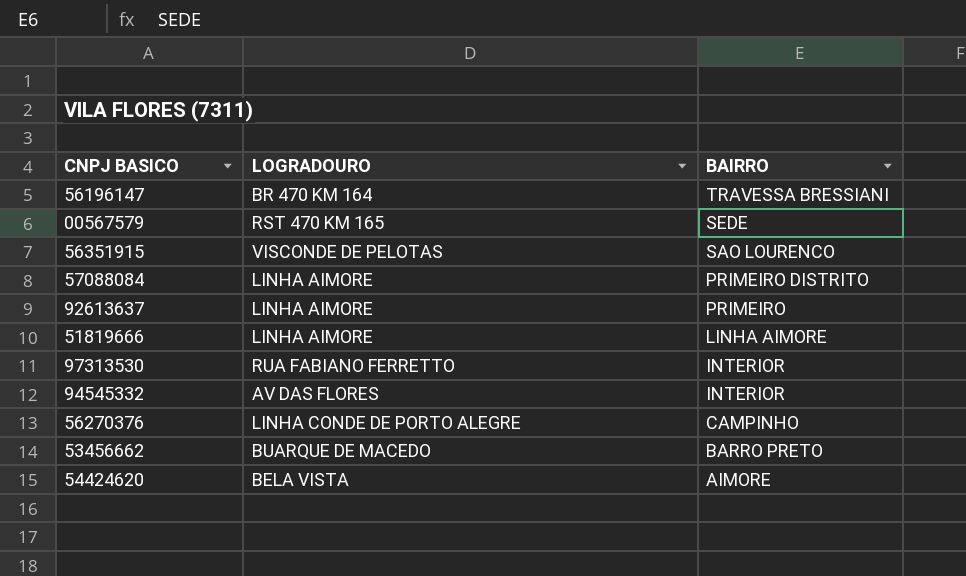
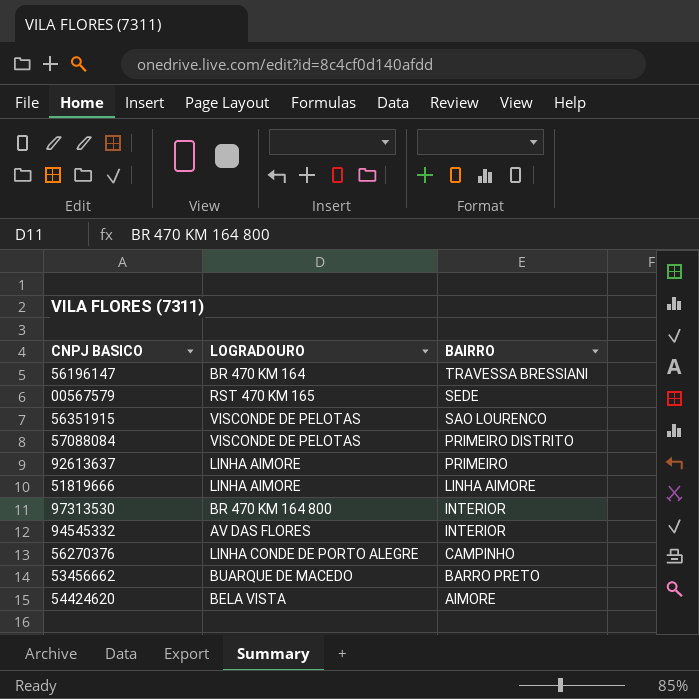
57088084 | LOGRADOURO: LINHA AIMORE -> VISCONDE DE PELOTAS
97313530 | LOGRADOURO: RUA FABIANO FERRETTO -> BR 470 KM 164 800

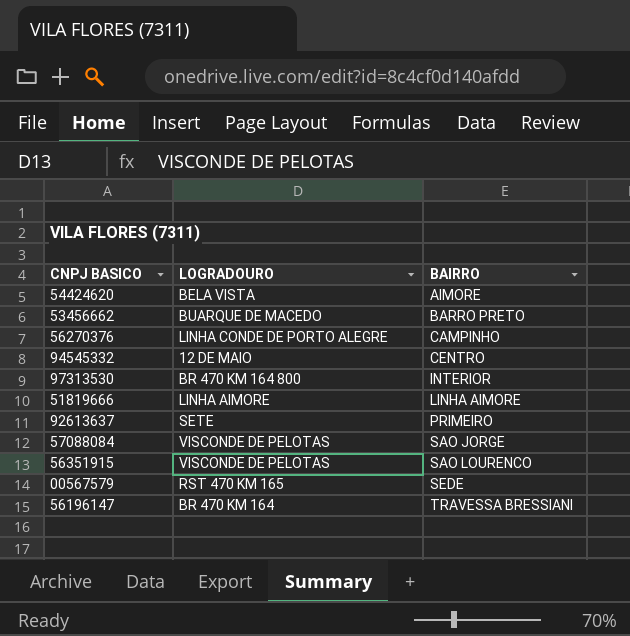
row order: BAIRRO descending -> BAIRRO ascending
94545332 | LOGRADOURO: AV DAS FLORES -> 12 DE MAIO
94545332 | BAIRRO: INTERIOR -> CENTRO
92613637 | LOGRADOURO: LINHA AIMORE -> SETE
57088084 | BAIRRO: PRIMEIRO DISTRITO -> SAO JORGE

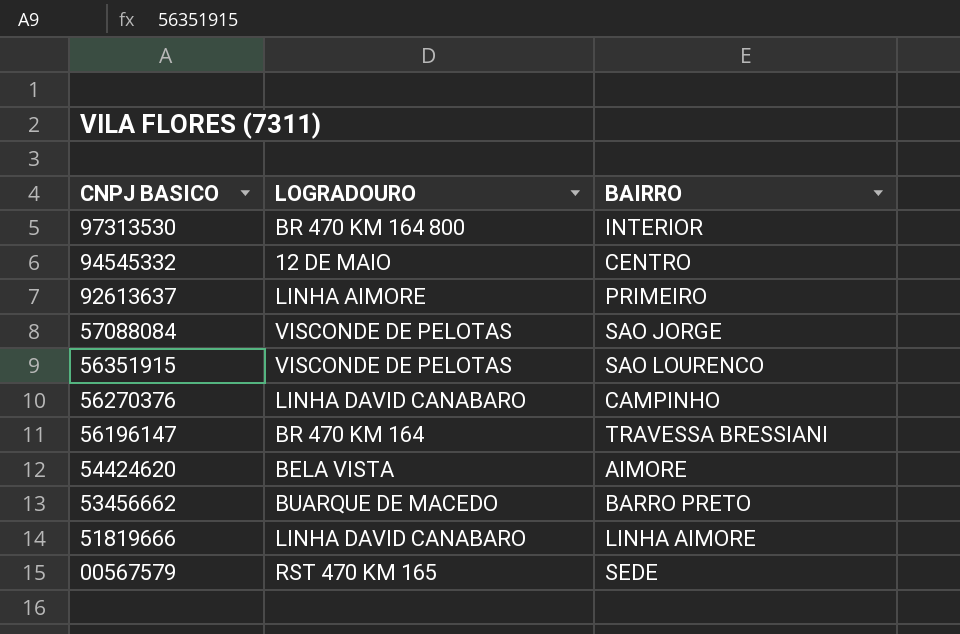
row order: BAIRRO ascending -> CNPJ BASICO descending
92613637 | LOGRADOURO: SETE -> LINHA AIMORE
56270376 | LOGRADOURO: LINHA CONDE DE PORTO ALEGRE -> LINHA DAVID CANABARO
51819666 | LOGRADOURO: LINHA AIMORE -> LINHA DAVID CANABARO

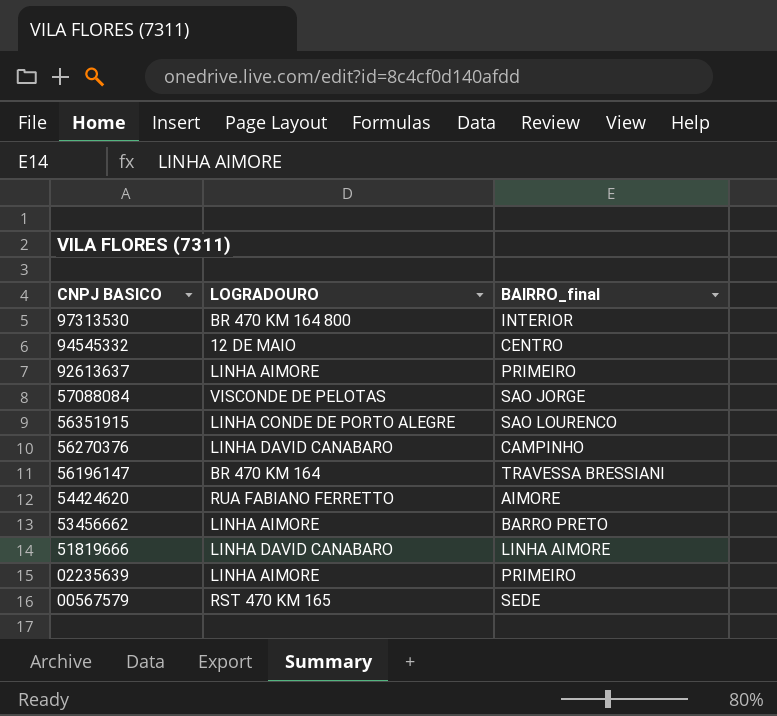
column name: BAIRRO -> BAIRRO_final
56351915 | LOGRADOURO: VISCONDE DE PELOTAS -> LINHA CONDE DE PORTO ALEGRE
54424620 | LOGRADOURO: BELA VISTA -> RUA FABIANO FERRETTO
53456662 | LOGRADOURO: BUARQUE DE MACEDO -> LINHA AIMORE
row 02235639: none -> LINHA AIMORE | PRIMEIRO

